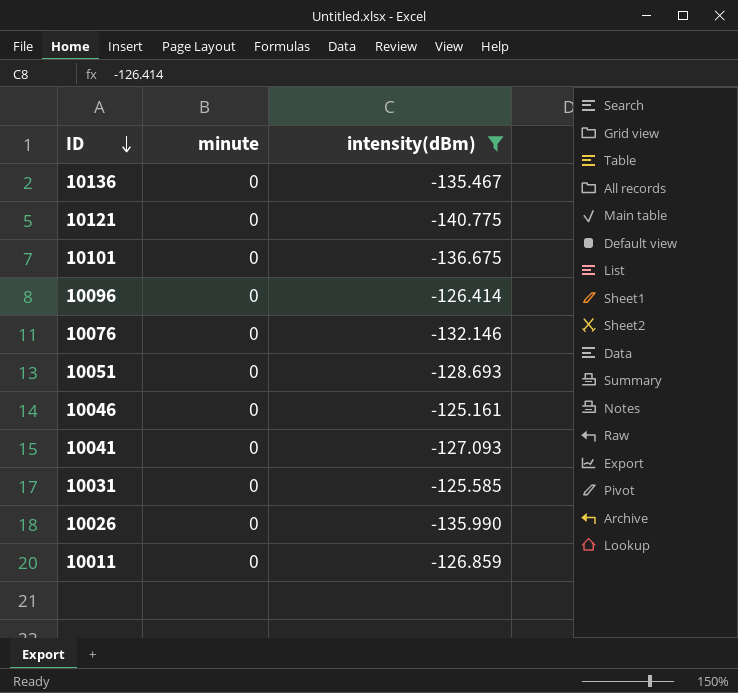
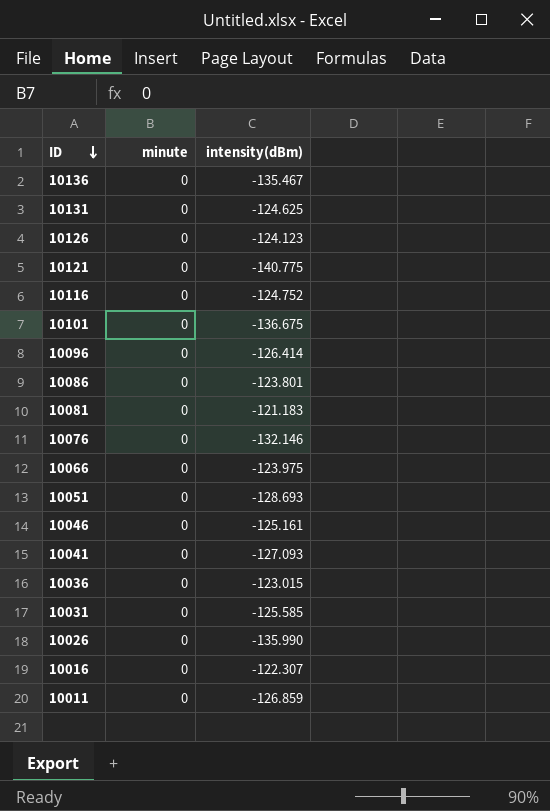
filter: intensity(dBm) <= -125.161 -> none

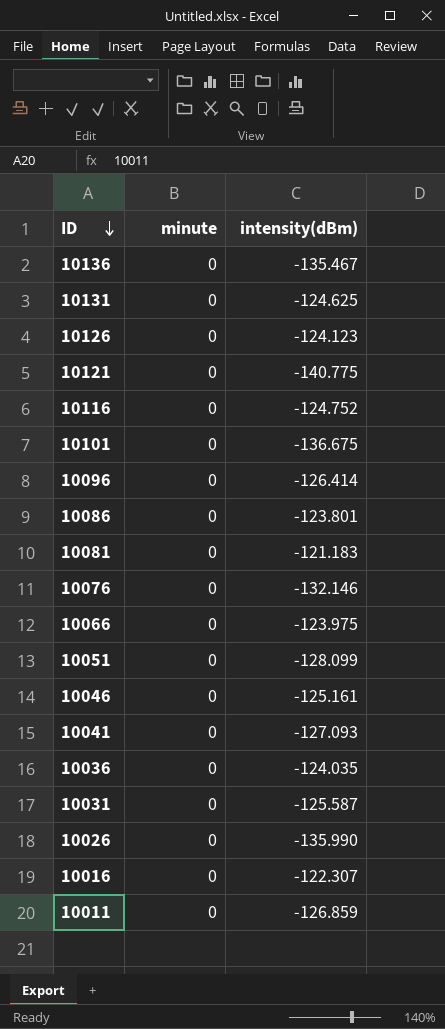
10051 | intensity(dBm): -128.693 -> -128.099
10036 | intensity(dBm): -123.015 -> -124.035
10031 | intensity(dBm): -125.585 -> -125.587

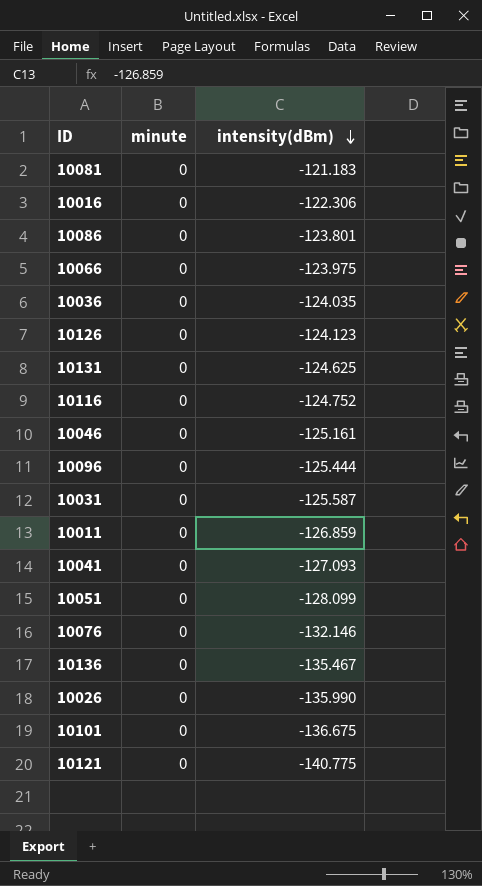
row order: ID descending -> intensity(dBm) descending
10016 | intensity(dBm): -122.307 -> -122.306
10096 | intensity(dBm): -126.414 -> -125.444

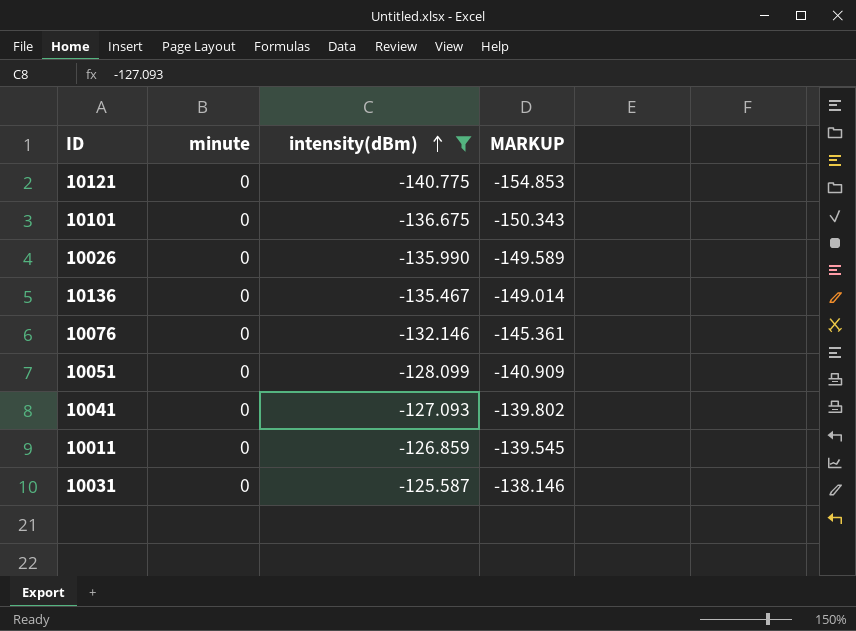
filter: none -> intensity(dBm) <= -125.587
row order: intensity(dBm) descending -> intensity(dBm) ascending
column MARKUP | formula: none -> [intensity(dBm)] * 1.1

